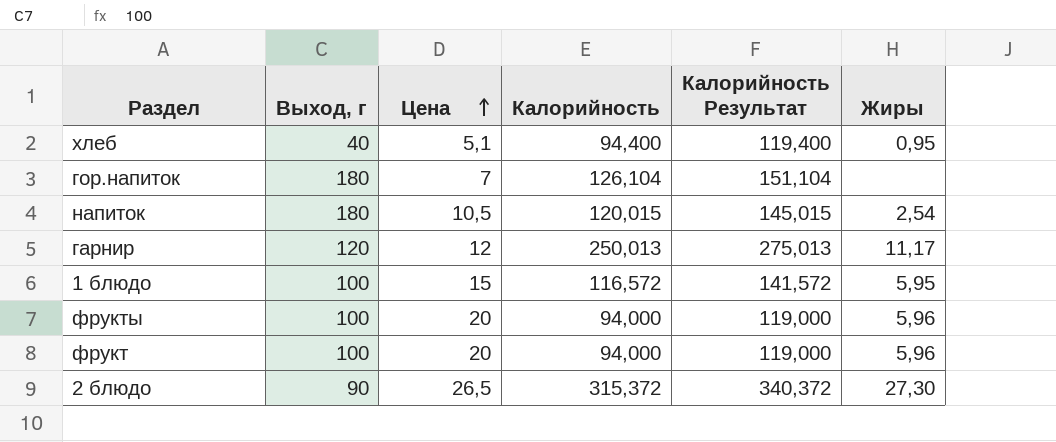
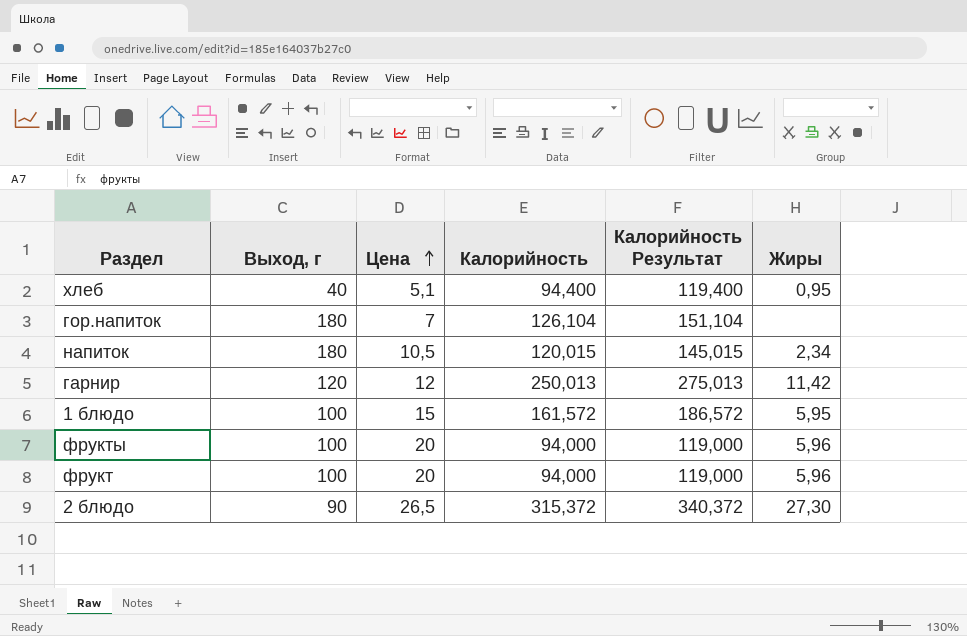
напиток | Жиры: 2,54 -> 2,34
гарнир | Жиры: 11,17 -> 11,42
1 блюдо | Калорийность: 116,572 -> 161,572
1 блюдо | Калорийность Результат: 141,572 -> 186,572

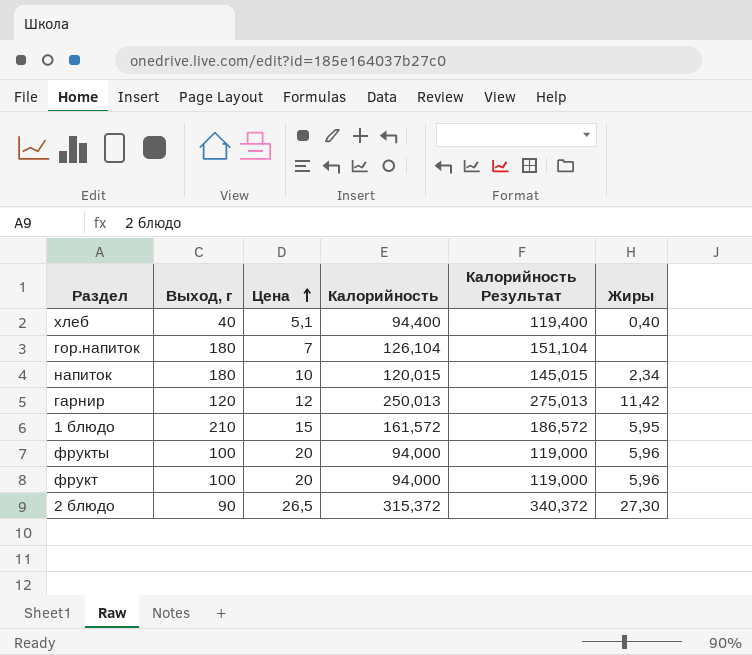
хлеб | Жиры: 0,95 -> 0,40
напиток | Цена: 10,5 -> 10
1 блюдо | Выход, г: 100 -> 210

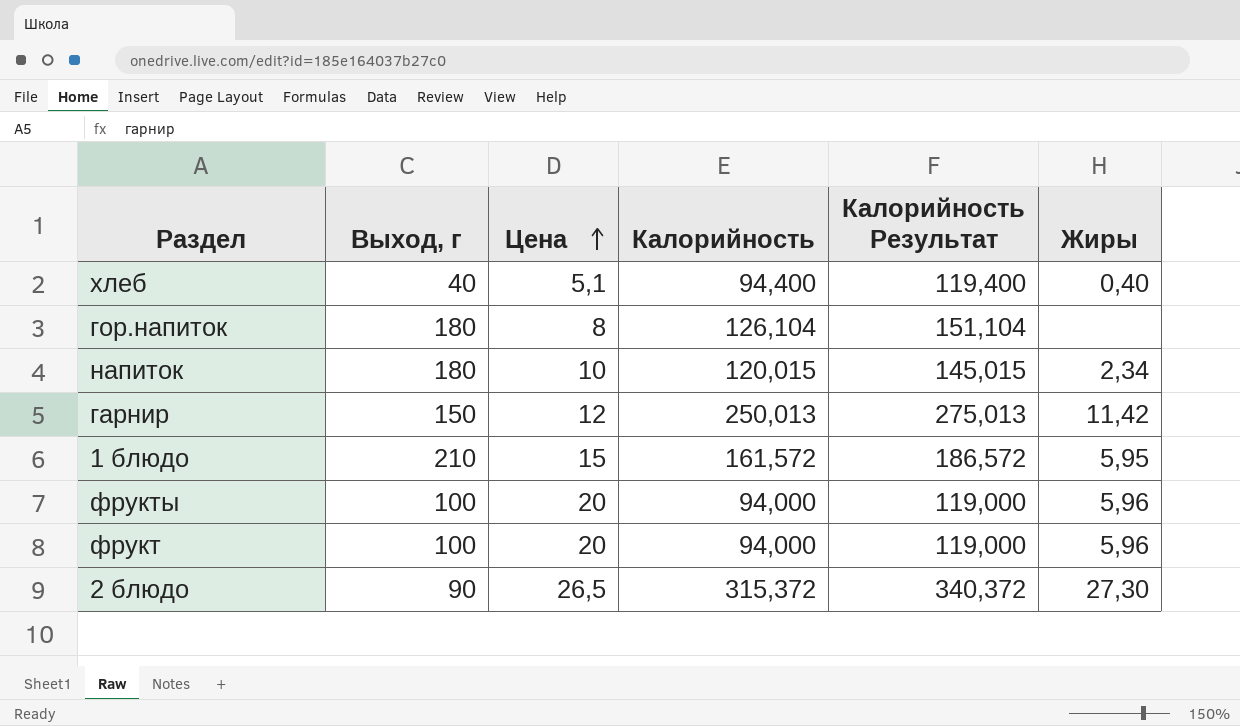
гор.напиток | Цена: 7 -> 8
гарнир | Выход, г: 120 -> 150

